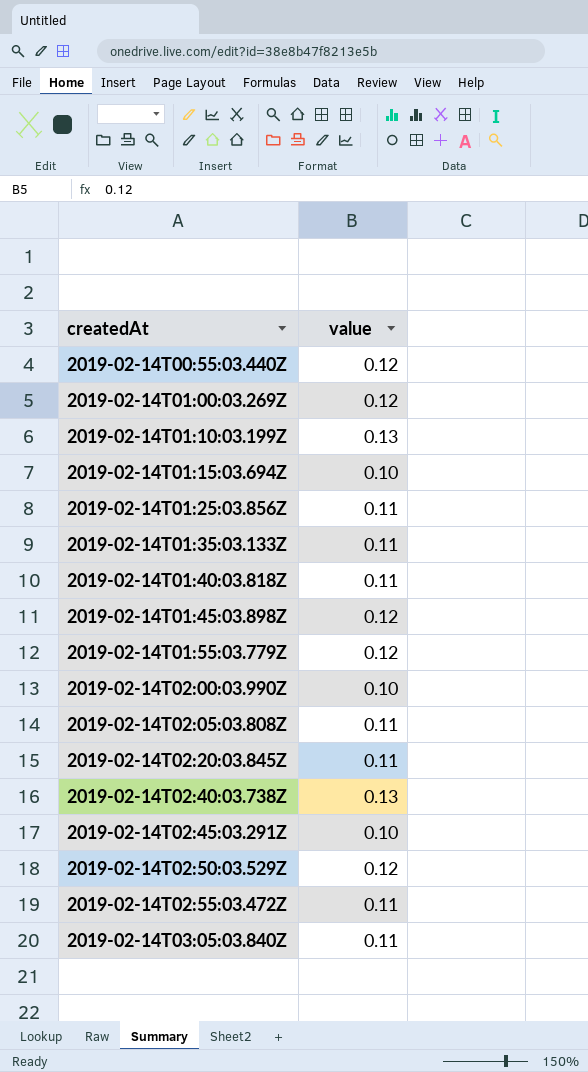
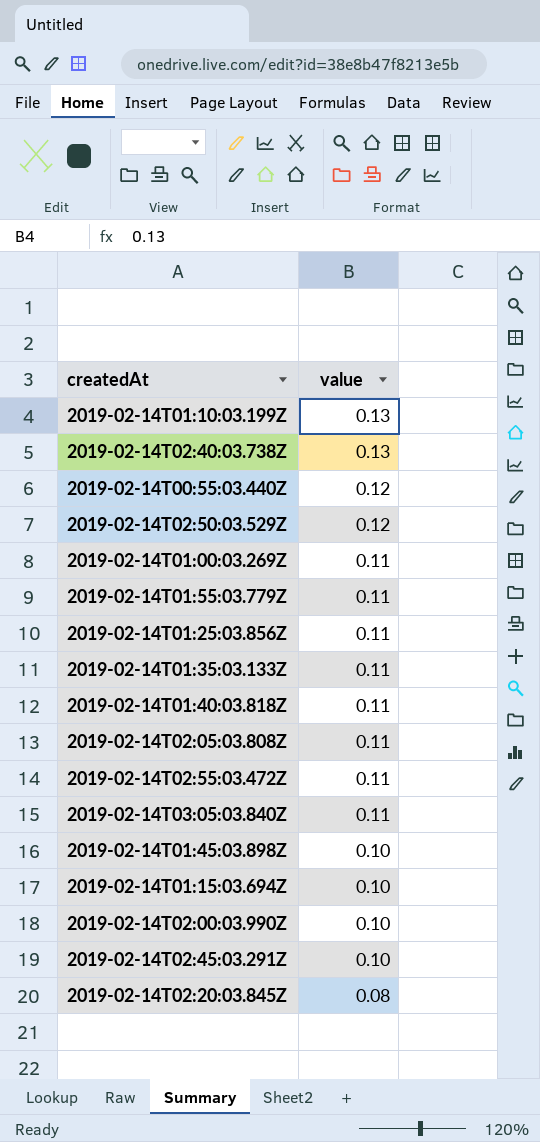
row order: createdAt ascending -> value descending
2019-02-14T01:00:03.269Z | value: 0.12 -> 0.11
2019-02-14T01:55:03.779Z | value: 0.12 -> 0.11
2019-02-14T01:45:03.898Z | value: 0.12 -> 0.10
2019-02-14T02:20:03.845Z | value: 0.11 -> 0.08

